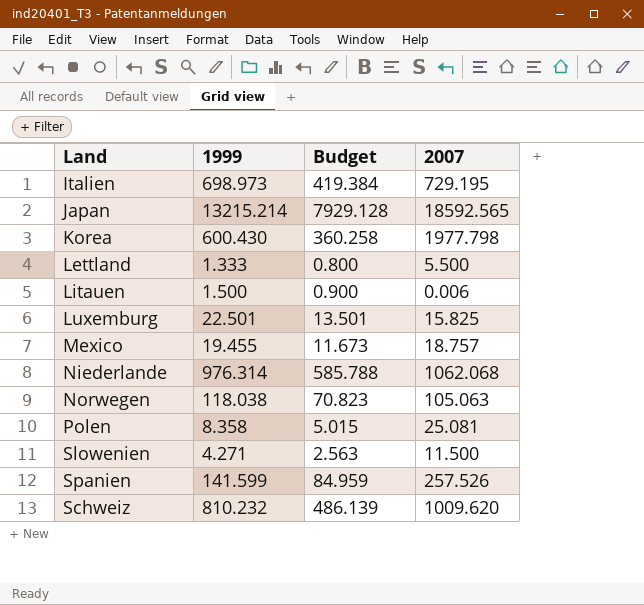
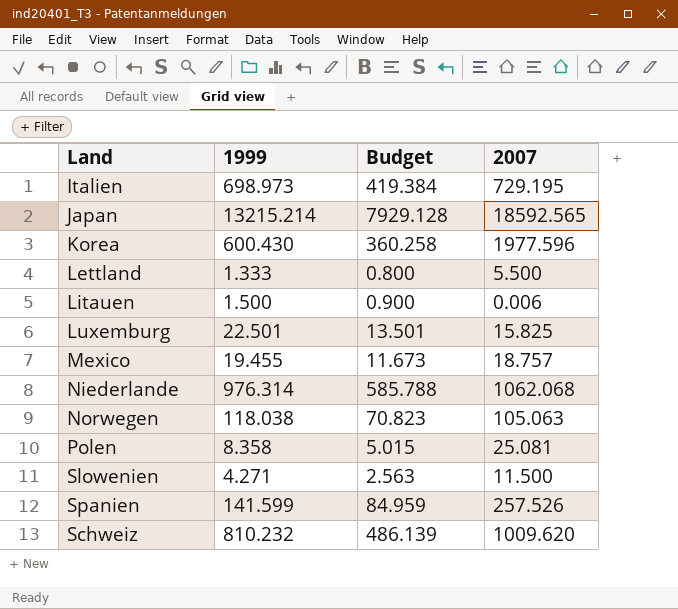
Korea | 2007: 1977.798 -> 1977.596

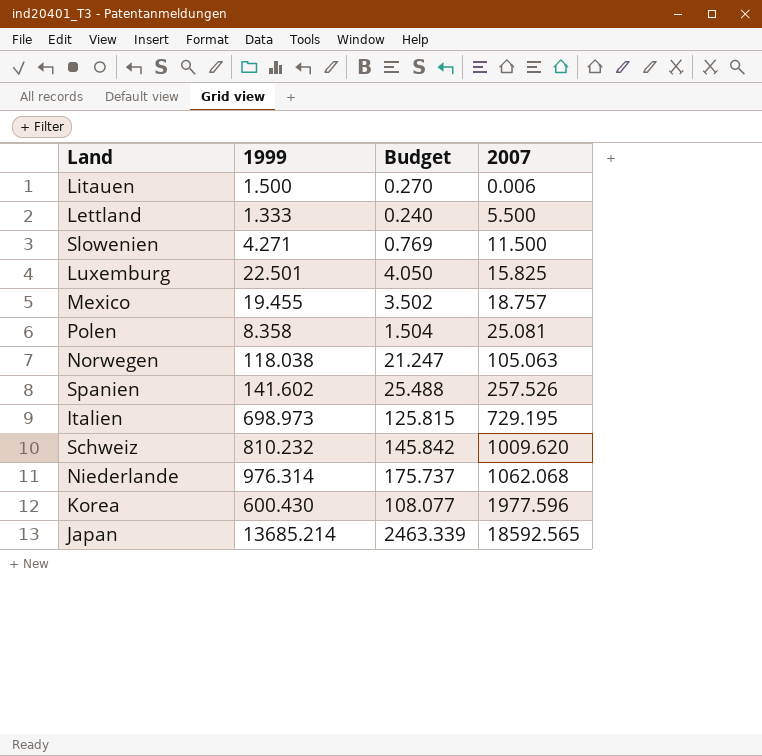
row order: none -> 2007 ascending
column Budget | formula: [1999] * 0.6 -> [1999] * 0.18
Spanien | 1999: 141.599 -> 141.602
Japan | 1999: 13215.214 -> 13685.214

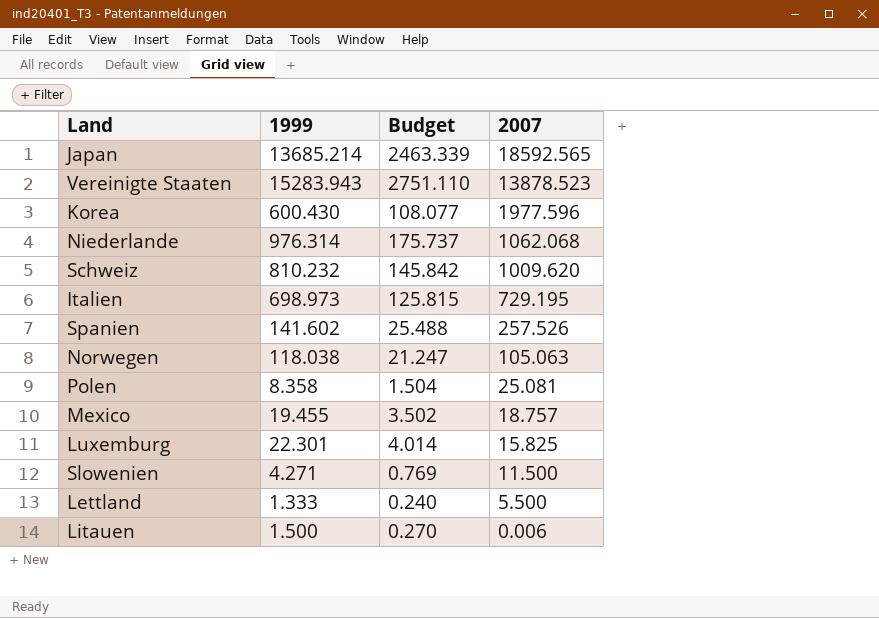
row order: 2007 ascending -> 2007 descending
row Vereinigte Staaten: none -> 15283.943 | 2751.110 | 13878.523
Luxemburg | 1999: 22.501 -> 22.301
Luxemburg | Budget: 4.050 -> 4.014

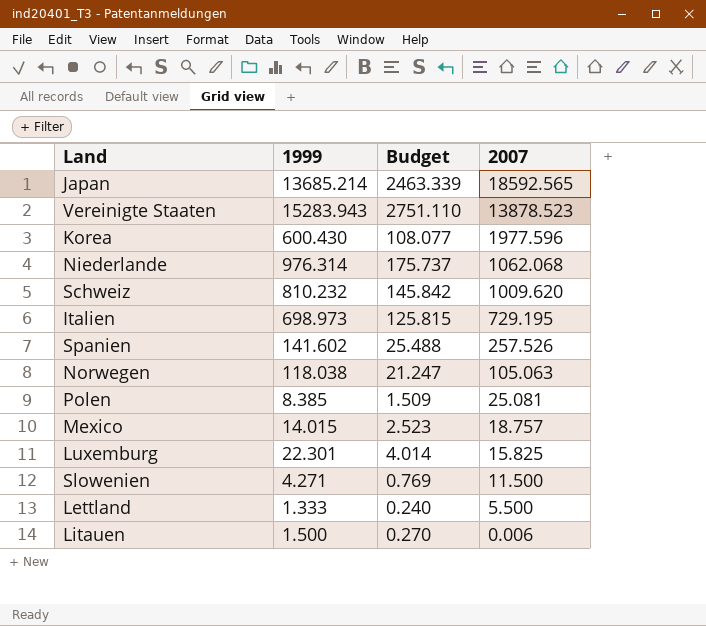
Polen | 1999: 8.358 -> 8.385
Polen | Budget: 1.504 -> 1.509
Mexico | 1999: 19.455 -> 14.015
Mexico | Budget: 3.502 -> 2.523

